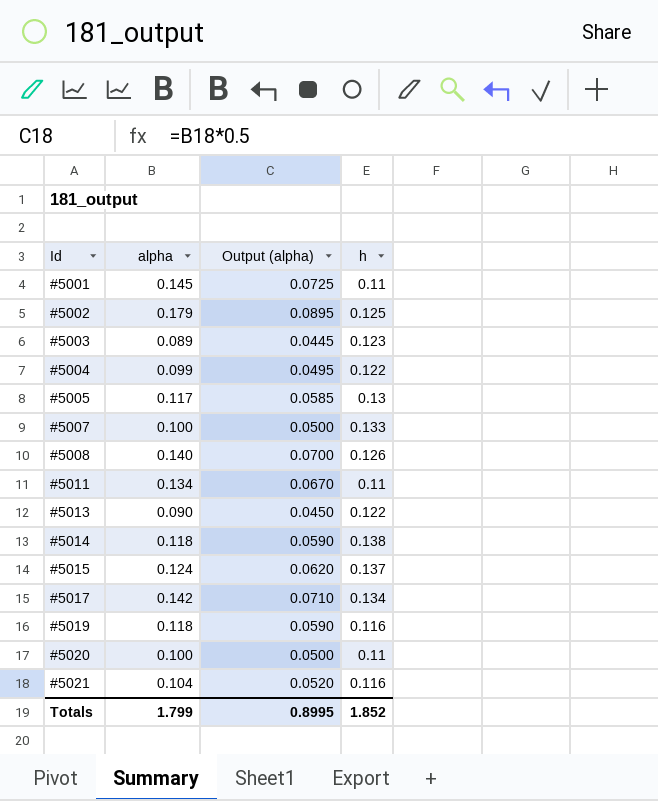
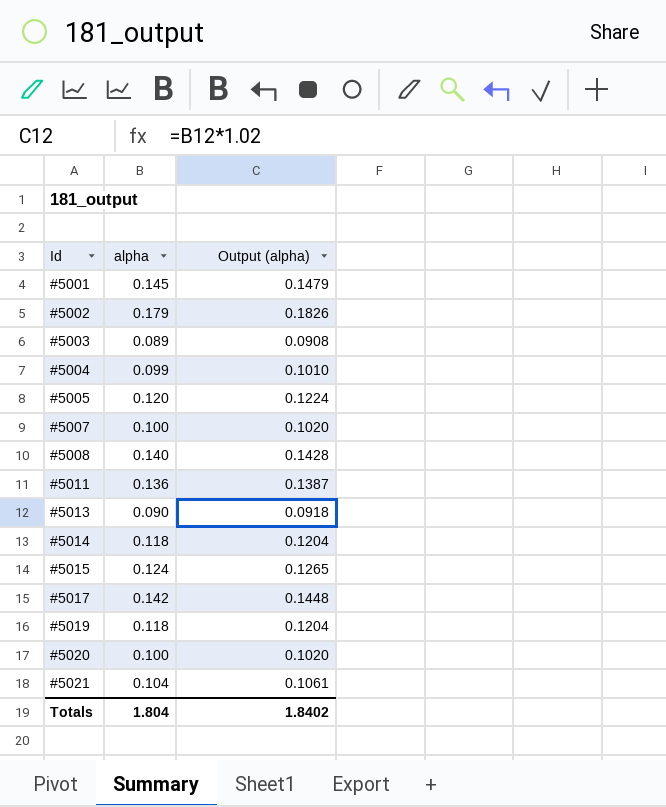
column h | position: 4 -> none
column Output (alpha) | formula: [alpha] * 0.5 -> [alpha] * 1.02
#5005 | alpha: 0.117 -> 0.120
#5011 | alpha: 0.134 -> 0.136
Totals | alpha: 1.799 -> 1.804
Totals | Output (alpha): 0.8995 -> 1.8402

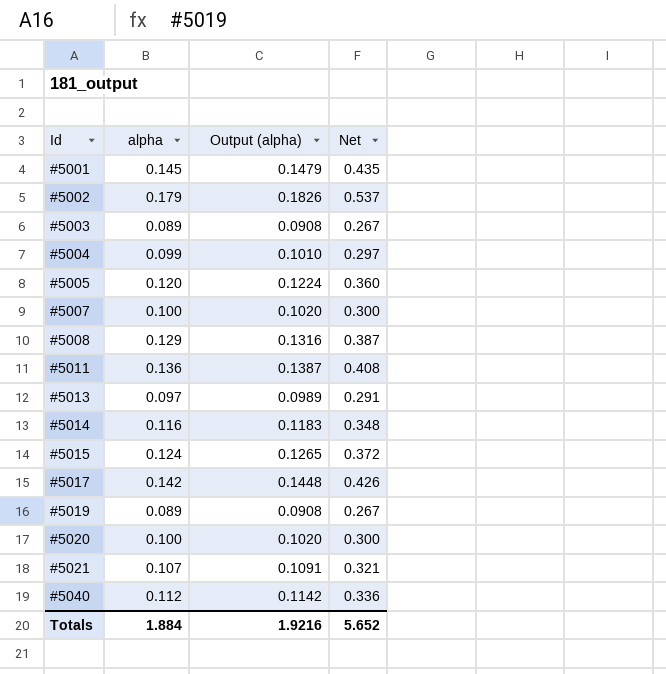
column Net | formula: none -> [alpha] * 3
#5008 | alpha: 0.140 -> 0.129
#5008 | Output (alpha): 0.1428 -> 0.1316
#5013 | alpha: 0.090 -> 0.097
#5013 | Output (alpha): 0.0918 -> 0.0989
#5014 | alpha: 0.118 -> 0.116
#5014 | Output (alpha): 0.1204 -> 0.1183
#5019 | alpha: 0.118 -> 0.089
#5019 | Output (alpha): 0.1204 -> 0.0908
#5021 | alpha: 0.104 -> 0.107
#5021 | Output (alpha): 0.1061 -> 0.1091
row #5040: none -> 0.112 | 0.1142 | 0.336
Totals | alpha: 1.804 -> 1.884
Totals | Output (alpha): 1.8402 -> 1.9216

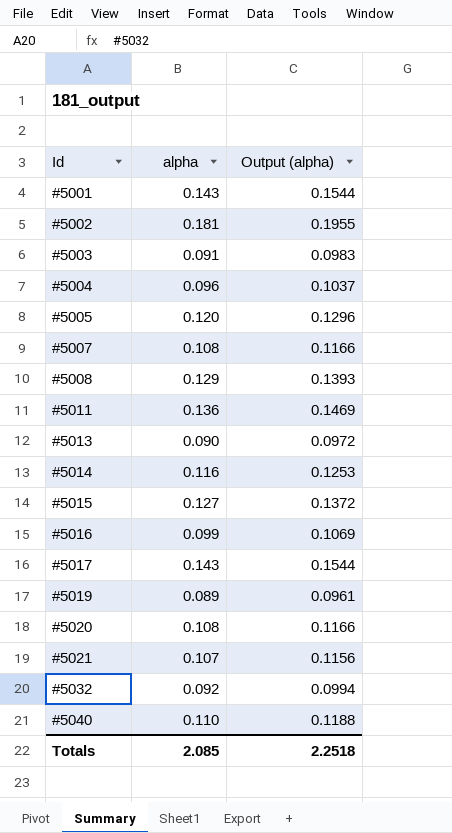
column Net | formula: [alpha] * 3 -> none
column Output (alpha) | formula: [alpha] * 1.02 -> [alpha] * 1.08
#5001 | alpha: 0.145 -> 0.143
#5002 | alpha: 0.179 -> 0.181
#5003 | alpha: 0.089 -> 0.091
#5004 | alpha: 0.099 -> 0.096
#5007 | alpha: 0.100 -> 0.108
#5013 | alpha: 0.097 -> 0.090
#5015 | alpha: 0.124 -> 0.127
row #5016: none -> 0.099 | 0.1069
#5017 | alpha: 0.142 -> 0.143
#5020 | alpha: 0.100 -> 0.108
row #5032: none -> 0.092 | 0.0994
#5040 | alpha: 0.112 -> 0.110
Totals | alpha: 1.884 -> 2.085
Totals | Output (alpha): 1.9216 -> 2.2518

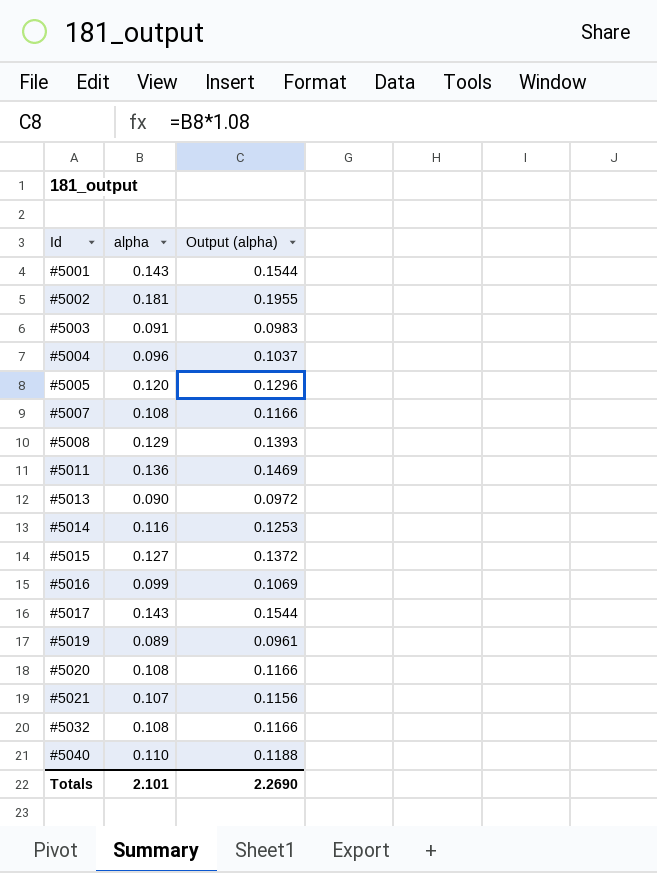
#5032 | alpha: 0.092 -> 0.108
#5032 | Output (alpha): 0.0994 -> 0.1166
Totals | alpha: 2.085 -> 2.101
Totals | Output (alpha): 2.2518 -> 2.2690

